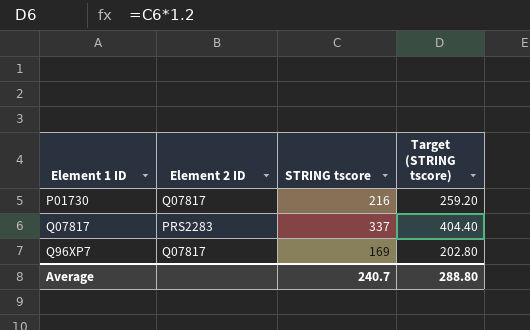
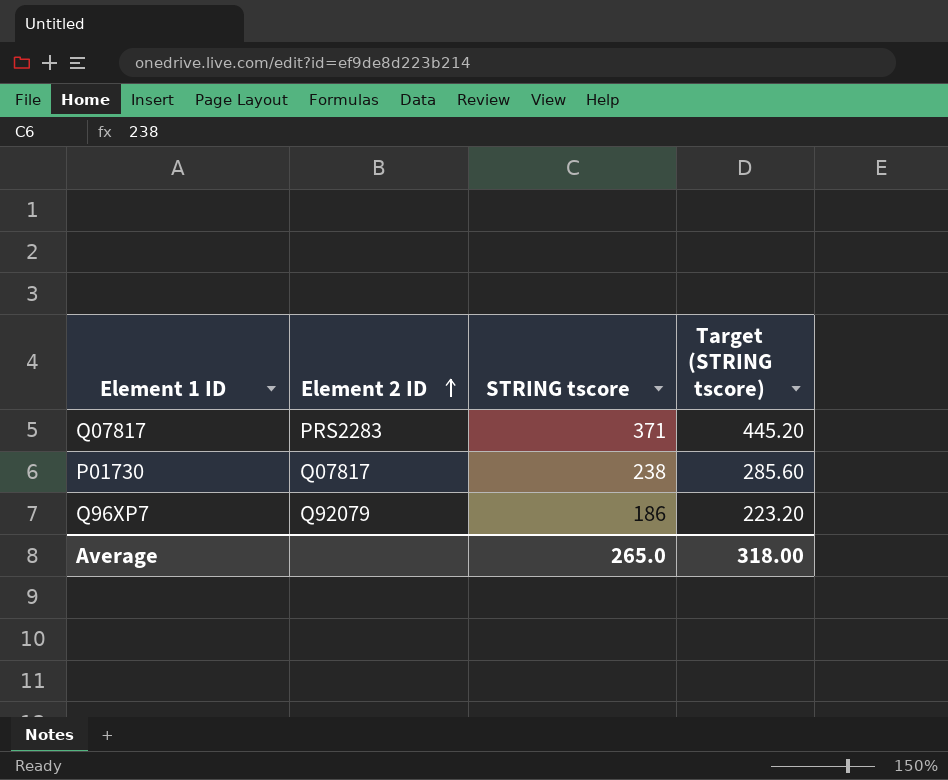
row order: none -> Element 2 ID ascending
Q07817 | STRING tscore: 337 -> 371
Q07817 | Target (STRING tscore): 404.40 -> 445.20
P01730 | STRING tscore: 216 -> 238
P01730 | Target (STRING tscore): 259.20 -> 285.60
Q96XP7 | Element 2 ID: Q07817 -> Q92079
Q96XP7 | STRING tscore: 169 -> 186
Q96XP7 | Target (STRING tscore): 202.80 -> 223.20
Average | STRING tscore: 240.7 -> 265.0
Average | Target (STRING tscore): 288.80 -> 318.00

